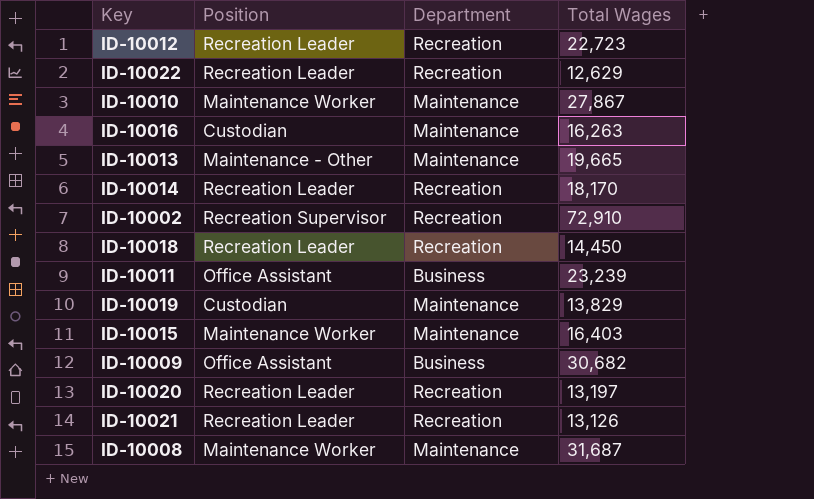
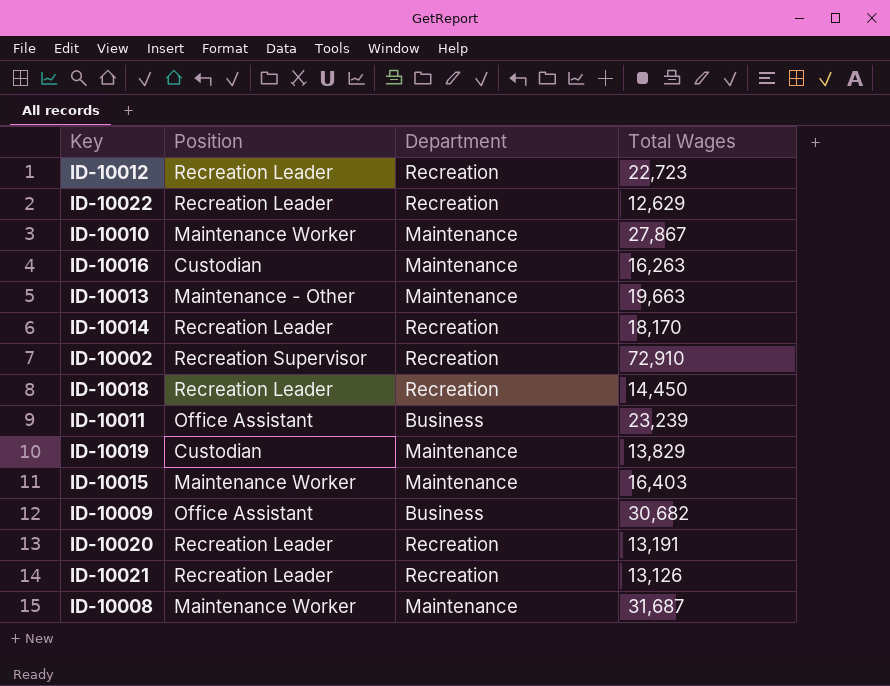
ID-10013 | Total Wages: 19,665 -> 19,663
ID-10020 | Total Wages: 13,197 -> 13,191

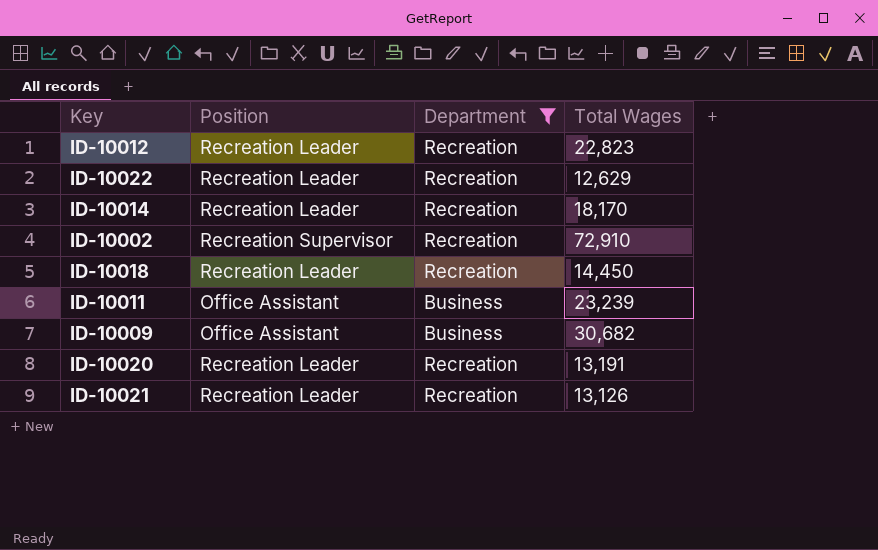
filter: none -> Department != Maintenance
ID-10012 | Total Wages: 22,723 -> 22,823

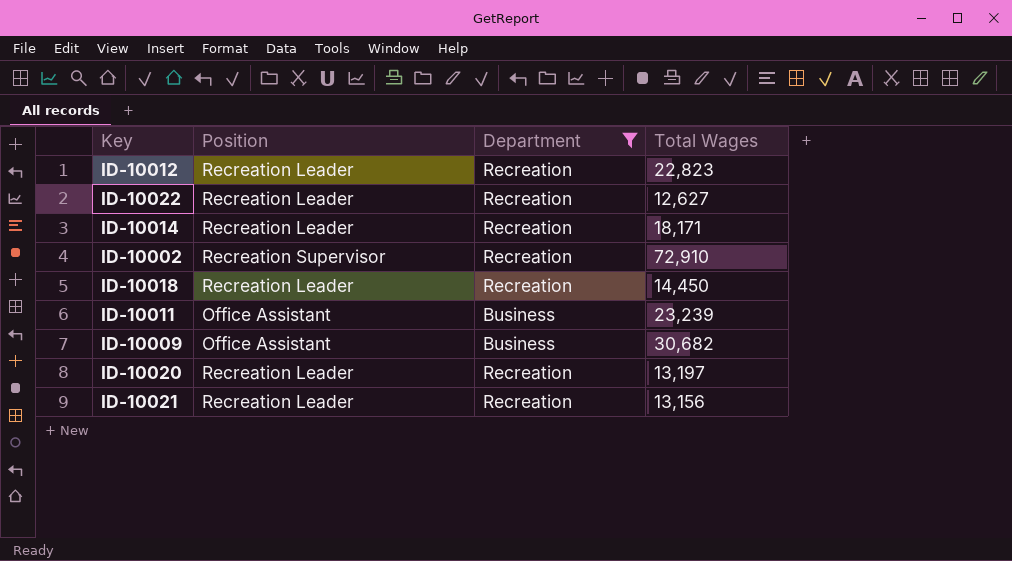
ID-10022 | Total Wages: 12,629 -> 12,627
ID-10014 | Total Wages: 18,170 -> 18,171
ID-10020 | Total Wages: 13,191 -> 13,197
ID-10021 | Total Wages: 13,126 -> 13,156

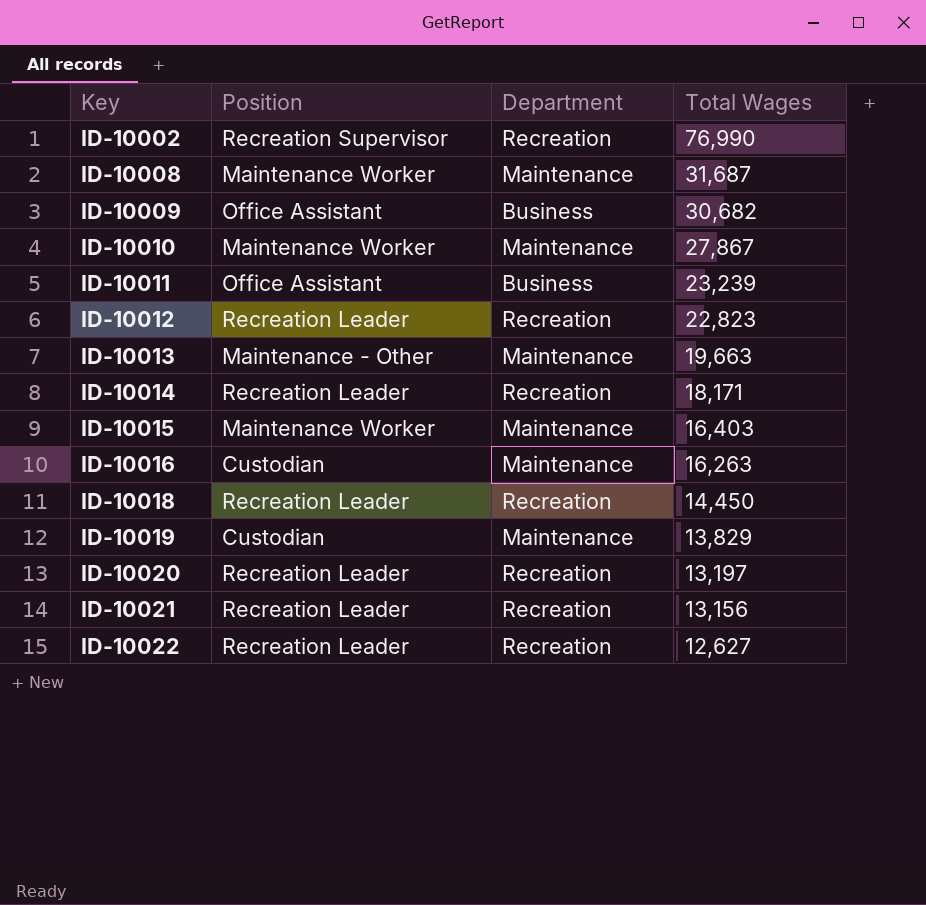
filter: Department != Maintenance -> none
row order: none -> Key ascending
ID-10002 | Total Wages: 72,910 -> 76,990

